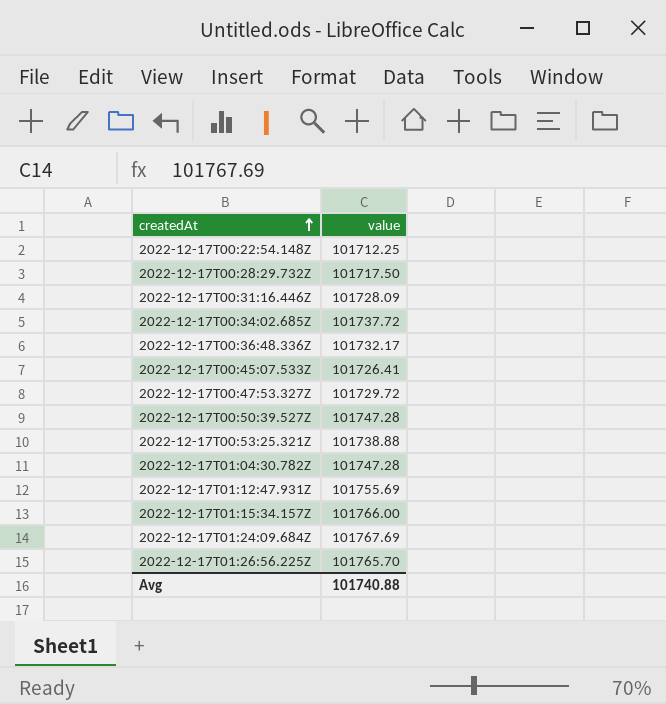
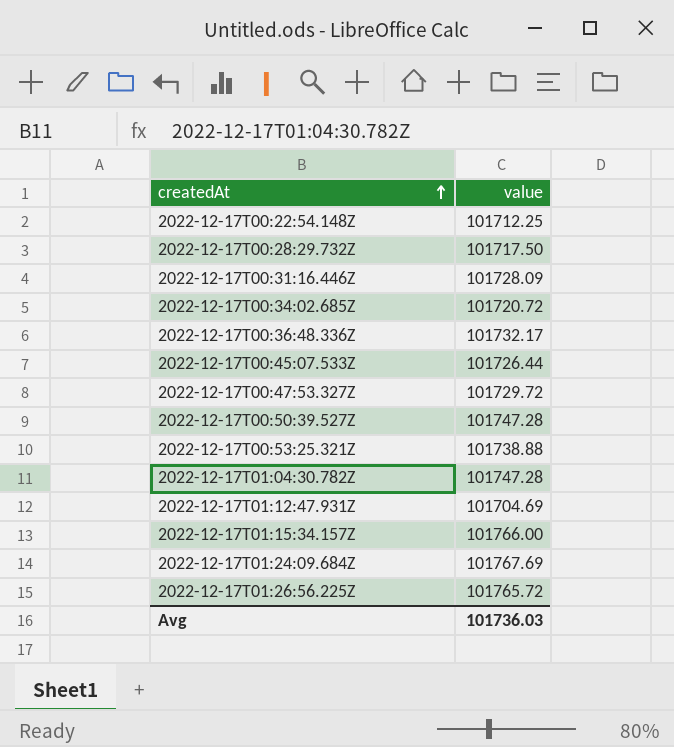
2022-12-17T00:34:02.685Z | value: 101737.72 -> 101720.72
2022-12-17T00:45:07.533Z | value: 101726.41 -> 101726.44
2022-12-17T01:12:47.931Z | value: 101755.69 -> 101704.69
2022-12-17T01:26:56.225Z | value: 101765.70 -> 101765.72
Avg | value: 101740.88 -> 101736.03

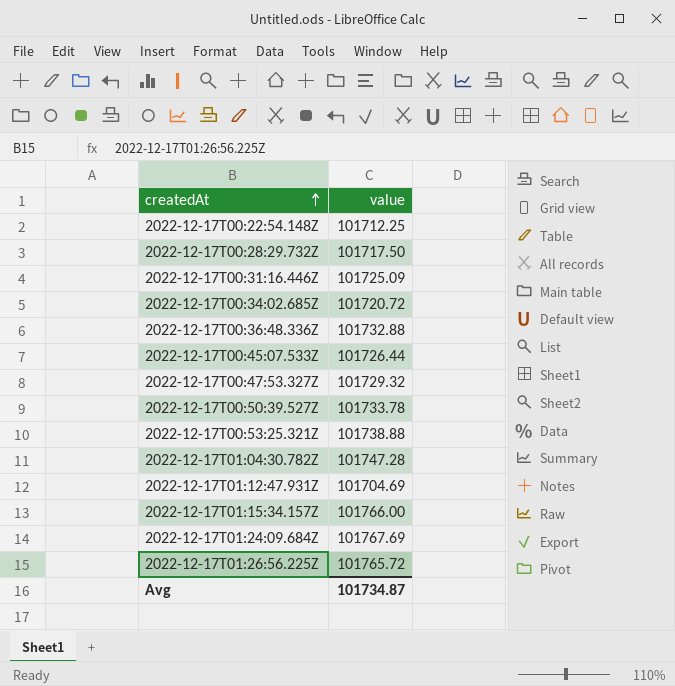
2022-12-17T00:31:16.446Z | value: 101728.09 -> 101725.09
2022-12-17T00:36:48.336Z | value: 101732.17 -> 101732.88
2022-12-17T00:47:53.327Z | value: 101729.72 -> 101729.32
2022-12-17T00:50:39.527Z | value: 101747.28 -> 101733.78
Avg | value: 101736.03 -> 101734.87

